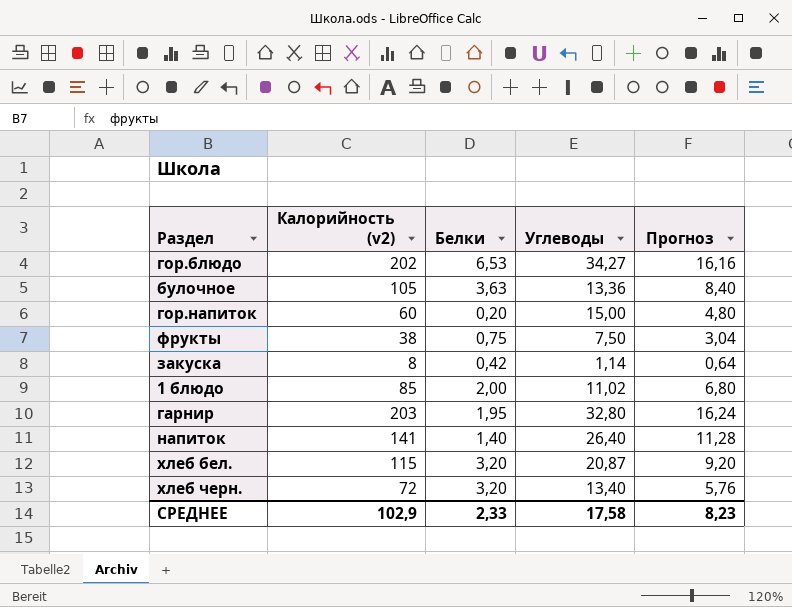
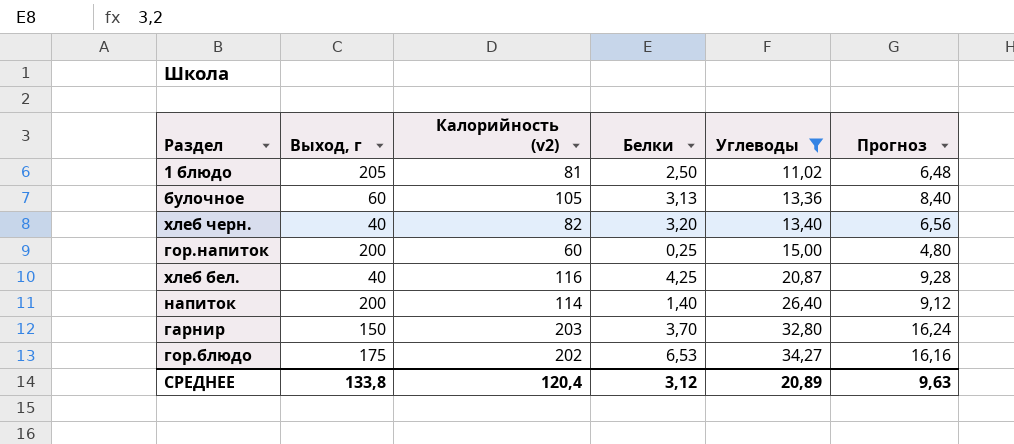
filter: none -> Углеводы >= 11,02
row order: none -> Углеводы ascending
column Выход, г | position: none -> 2
1 блюдо | Калорийность (v2): 85 -> 81
1 блюдо | Белки: 2,00 -> 2,50
1 блюдо | Прогноз: 6,80 -> 6,48
булочное | Белки: 3,63 -> 3,13
хлеб черн. | Калорийность (v2): 72 -> 82
хлеб черн. | Прогноз: 5,76 -> 6,56
гор.напиток | Белки: 0,20 -> 0,25
хлеб бел. | Калорийность (v2): 115 -> 116
хлеб бел. | Белки: 3,20 -> 4,25
хлеб бел. | Прогноз: 9,20 -> 9,28
напиток | Калорийность (v2): 141 -> 114
напиток | Прогноз: 11,28 -> 9,12
гарнир | Белки: 1,95 -> 3,70
СРЕДНЕЕ | Калорийность (v2): 102,9 -> 120,4
СРЕДНЕЕ | Белки: 2,33 -> 3,12
СРЕДНЕЕ | Углеводы: 17,58 -> 20,89
СРЕДНЕЕ | Прогноз: 8,23 -> 9,63

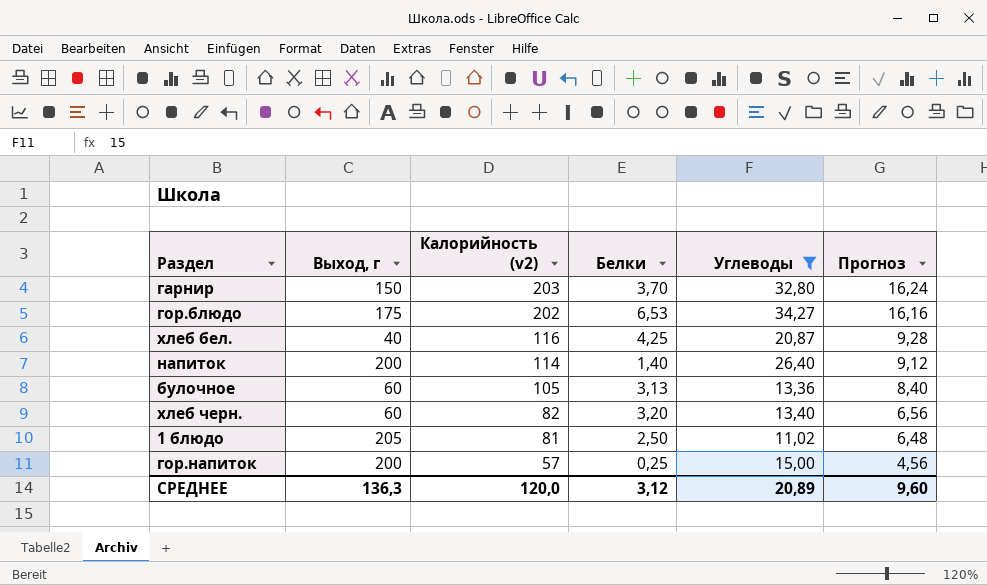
row order: Углеводы ascending -> Калорийность (v2) descending
хлеб черн. | Выход, г: 40 -> 60
гор.напиток | Калорийность (v2): 60 -> 57
гор.напиток | Прогноз: 4,80 -> 4,56
СРЕДНЕЕ | Выход, г: 133,8 -> 136,3
СРЕДНЕЕ | Калорийность (v2): 120,4 -> 120,0
СРЕДНЕЕ | Прогноз: 9,63 -> 9,60

